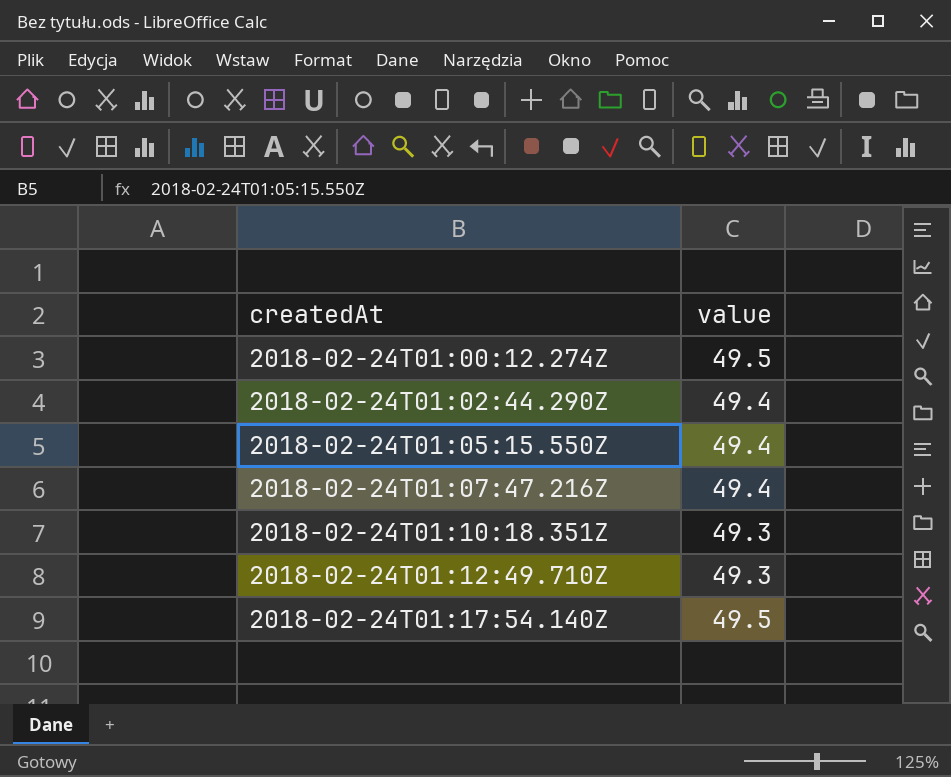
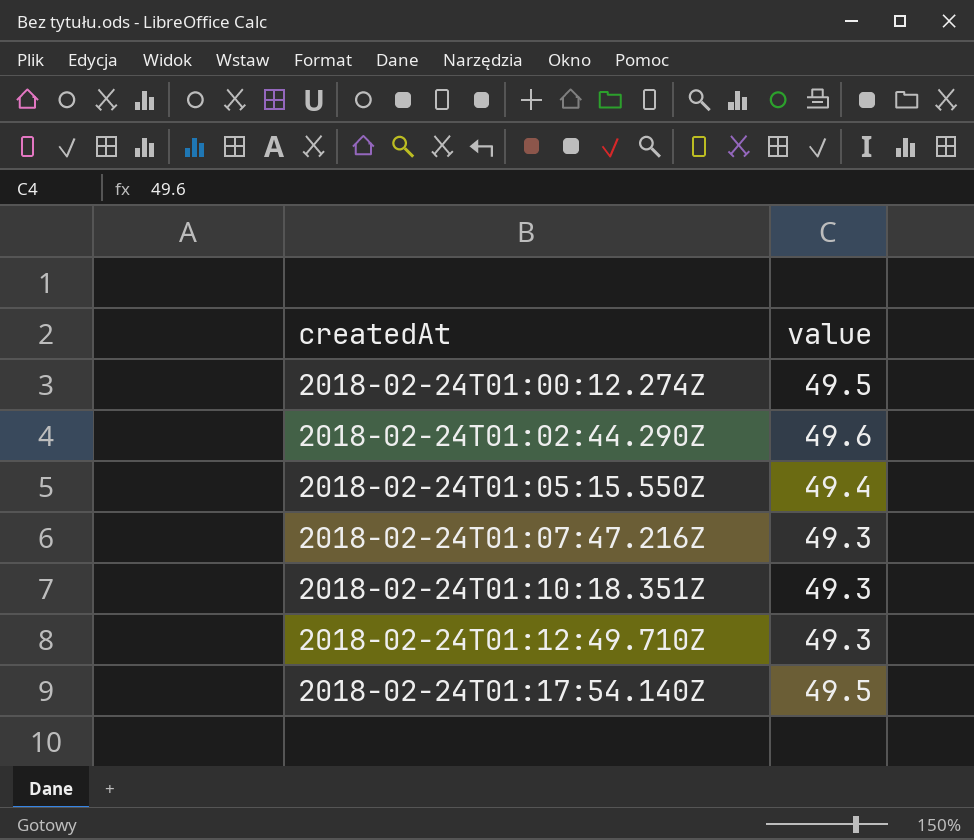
2018-02-24T01:02:44.290Z | value: 49.4 -> 49.6
2018-02-24T01:07:47.216Z | value: 49.4 -> 49.3

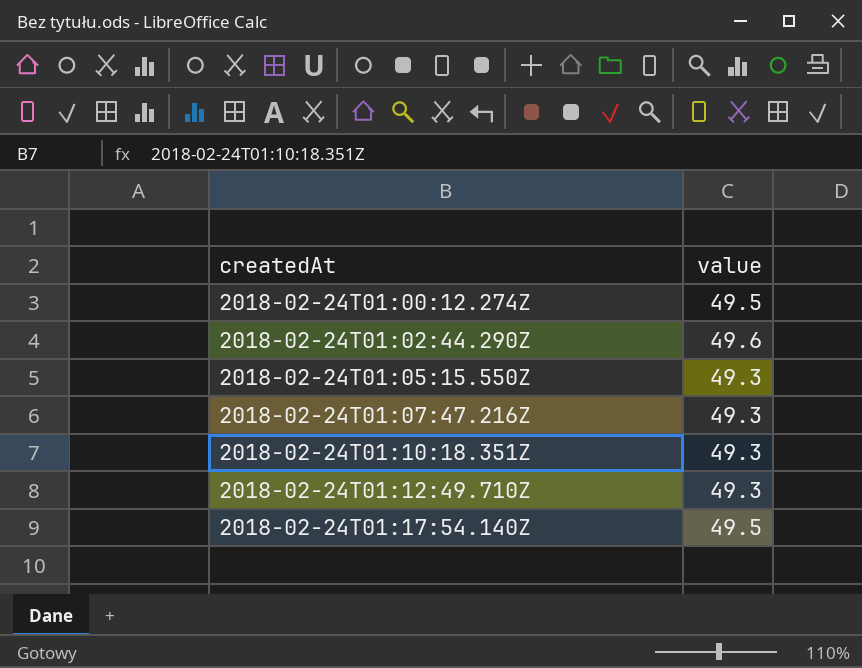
2018-02-24T01:05:15.550Z | value: 49.4 -> 49.3

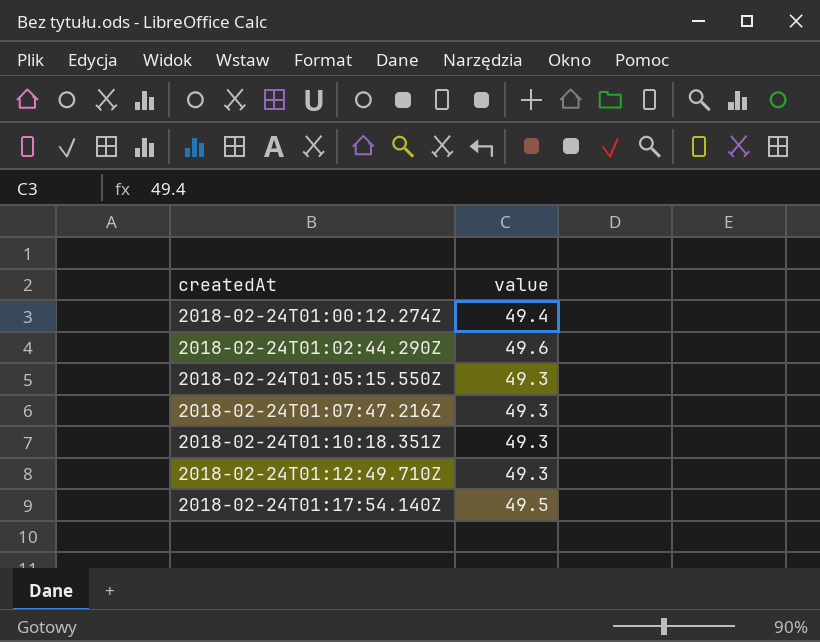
2018-02-24T01:00:12.274Z | value: 49.5 -> 49.4

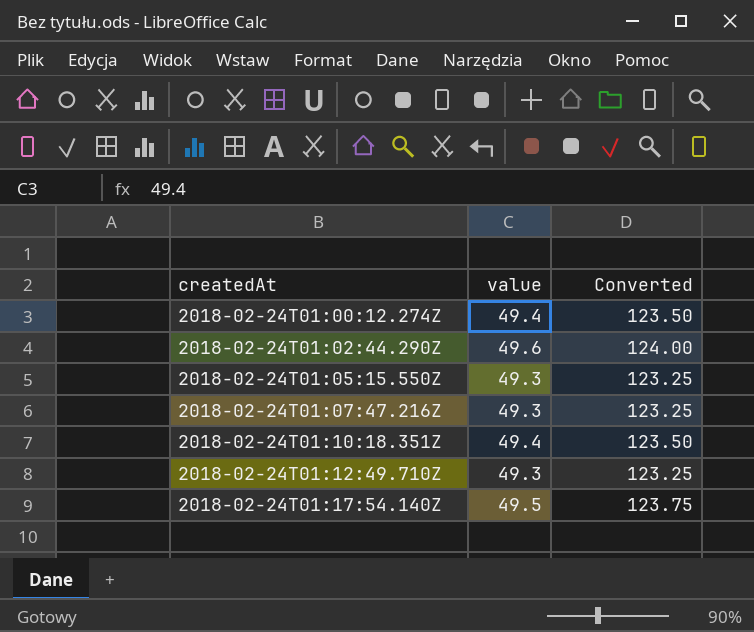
column Converted | formula: none -> [value] * 2.5
2018-02-24T01:10:18.351Z | value: 49.3 -> 49.4

